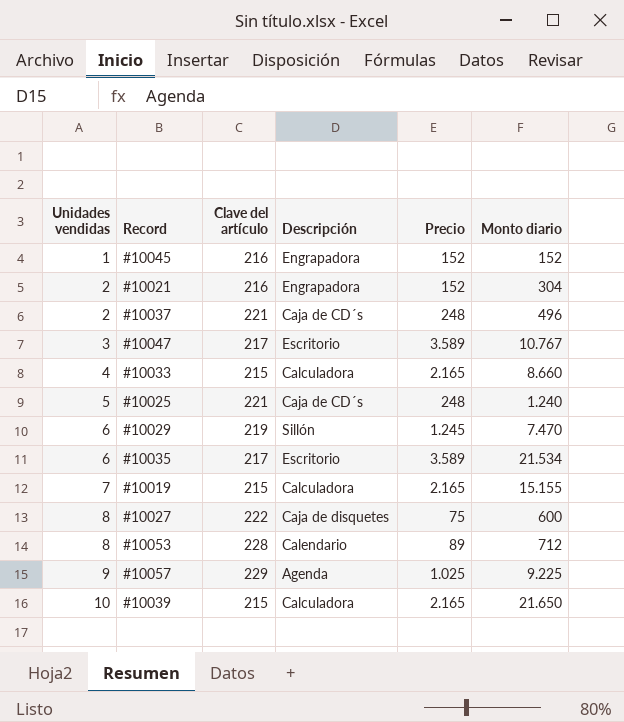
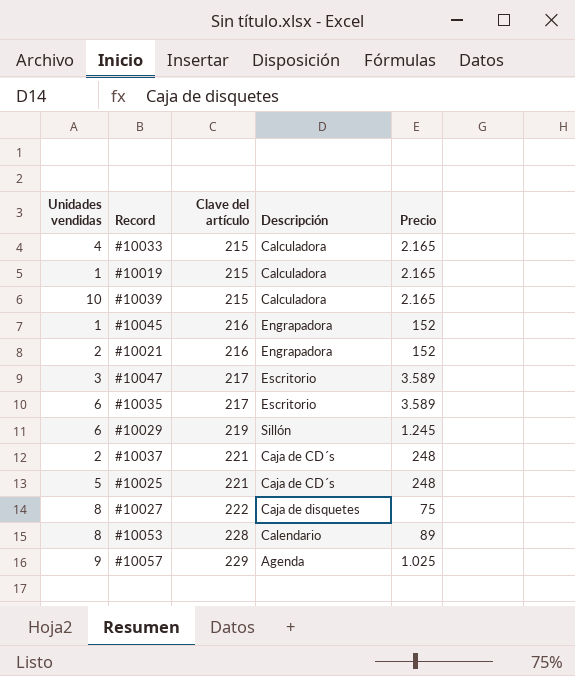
row order: Unidades vendidas ascending -> Clave del artículo ascending
column Monto diario | formula: [Unidades vendidas] * [Precio] -> none
#10019 | Unidades vendidas: 7 -> 1

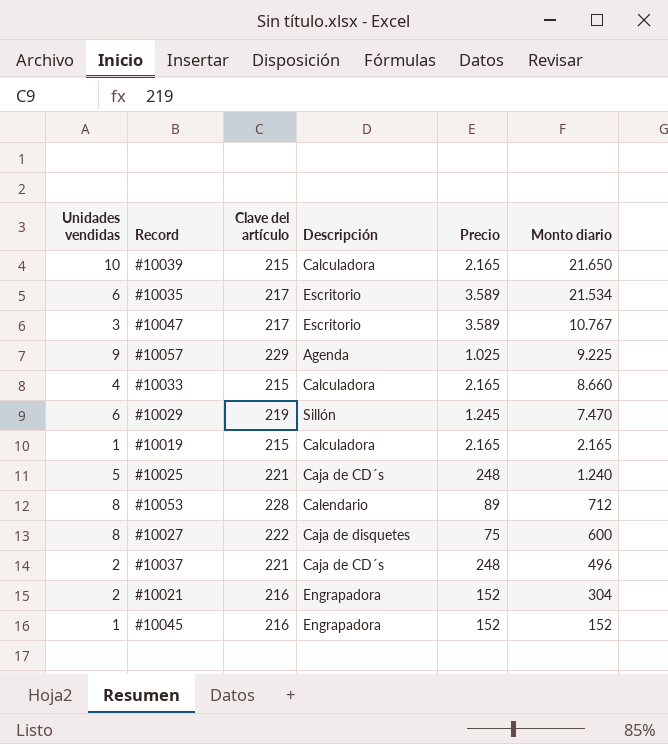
row order: Clave del artículo ascending -> Monto diario descending
column Monto diario | formula: none -> [Unidades vendidas] * [Precio]

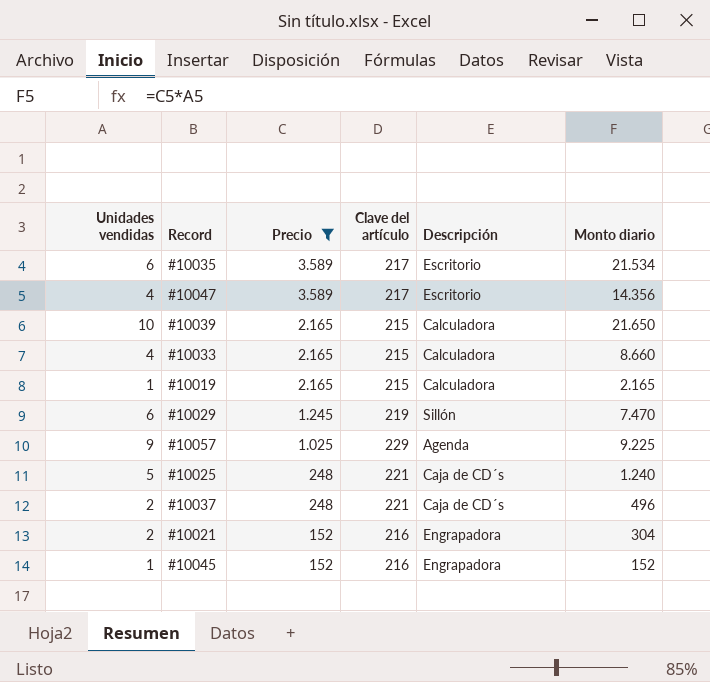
filter: none -> Precio >= 152
row order: Monto diario descending -> Precio descending
column Precio | position: 5 -> 3
#10047 | Unidades vendidas: 3 -> 4
#10047 | Monto diario: 10.767 -> 14.356

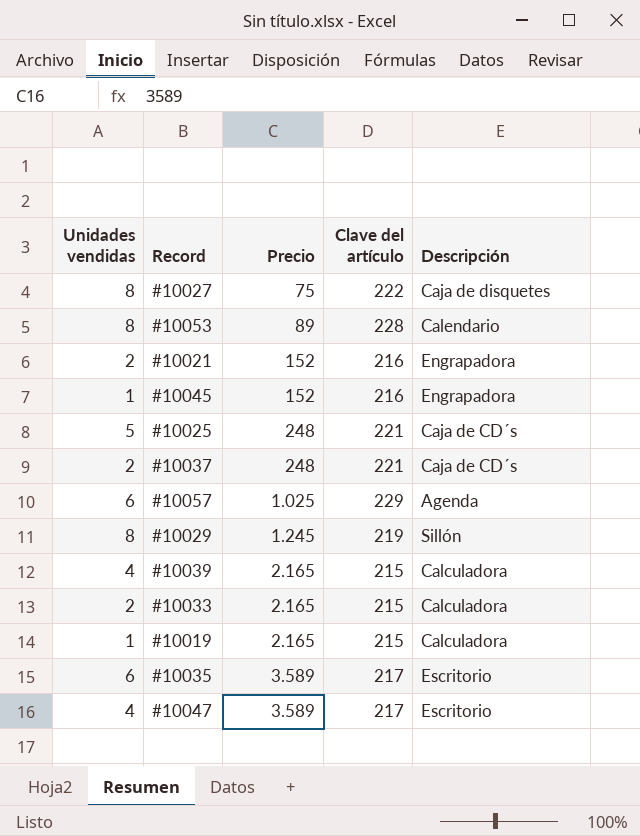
filter: Precio >= 152 -> none
row order: Precio descending -> Precio ascending
column Monto diario | formula: [Unidades vendidas] * [Precio] -> none
#10057 | Unidades vendidas: 9 -> 6
#10029 | Unidades vendidas: 6 -> 8
#10039 | Unidades vendidas: 10 -> 4
#10033 | Unidades vendidas: 4 -> 2

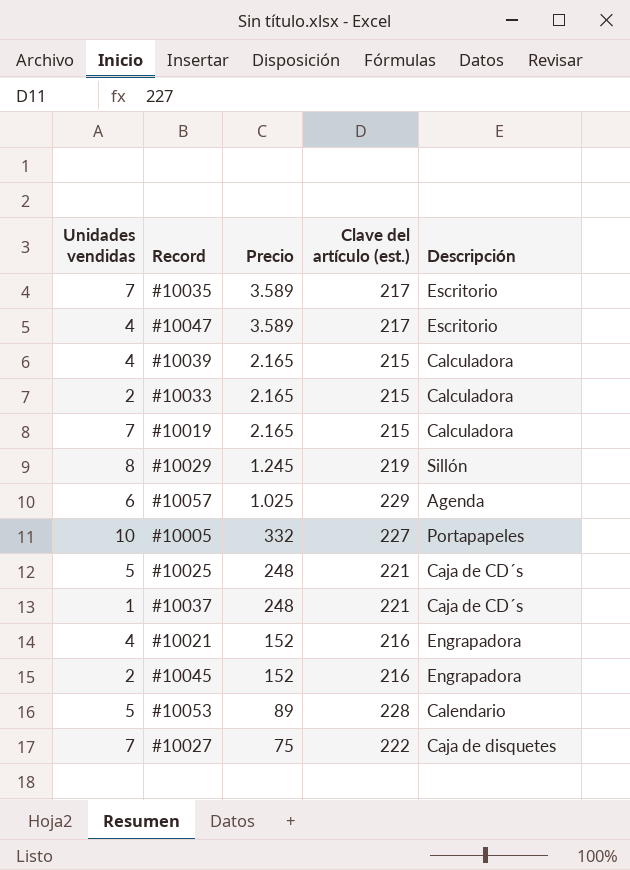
row order: Precio ascending -> Precio descending
column name: Clave del artículo -> Clave del artículo (est.)
#10035 | Unidades vendidas: 6 -> 7
#10019 | Unidades vendidas: 1 -> 7
row #10005: none -> 10 | 332 | 227 | Portapapeles
#10037 | Unidades vendidas: 2 -> 1
#10021 | Unidades vendidas: 2 -> 4
#10045 | Unidades vendidas: 1 -> 2
#10053 | Unidades vendidas: 8 -> 5
#10027 | Unidades vendidas: 8 -> 7

